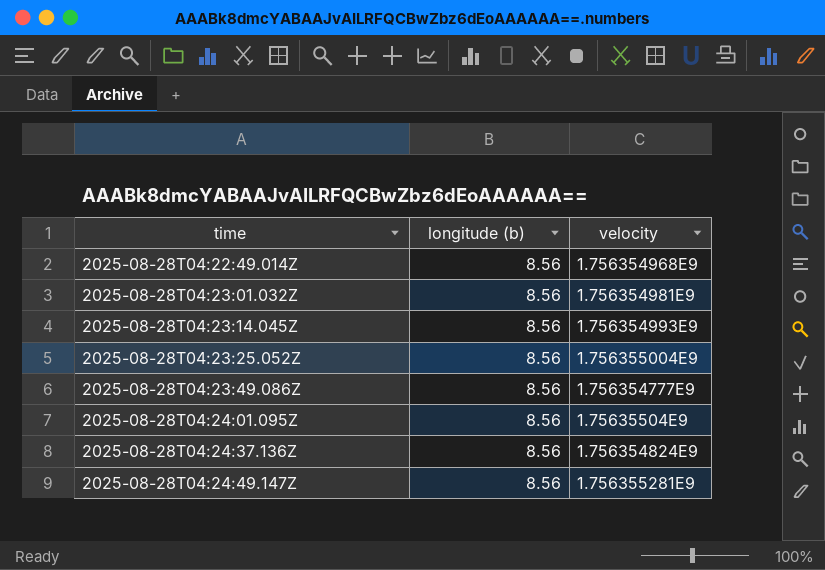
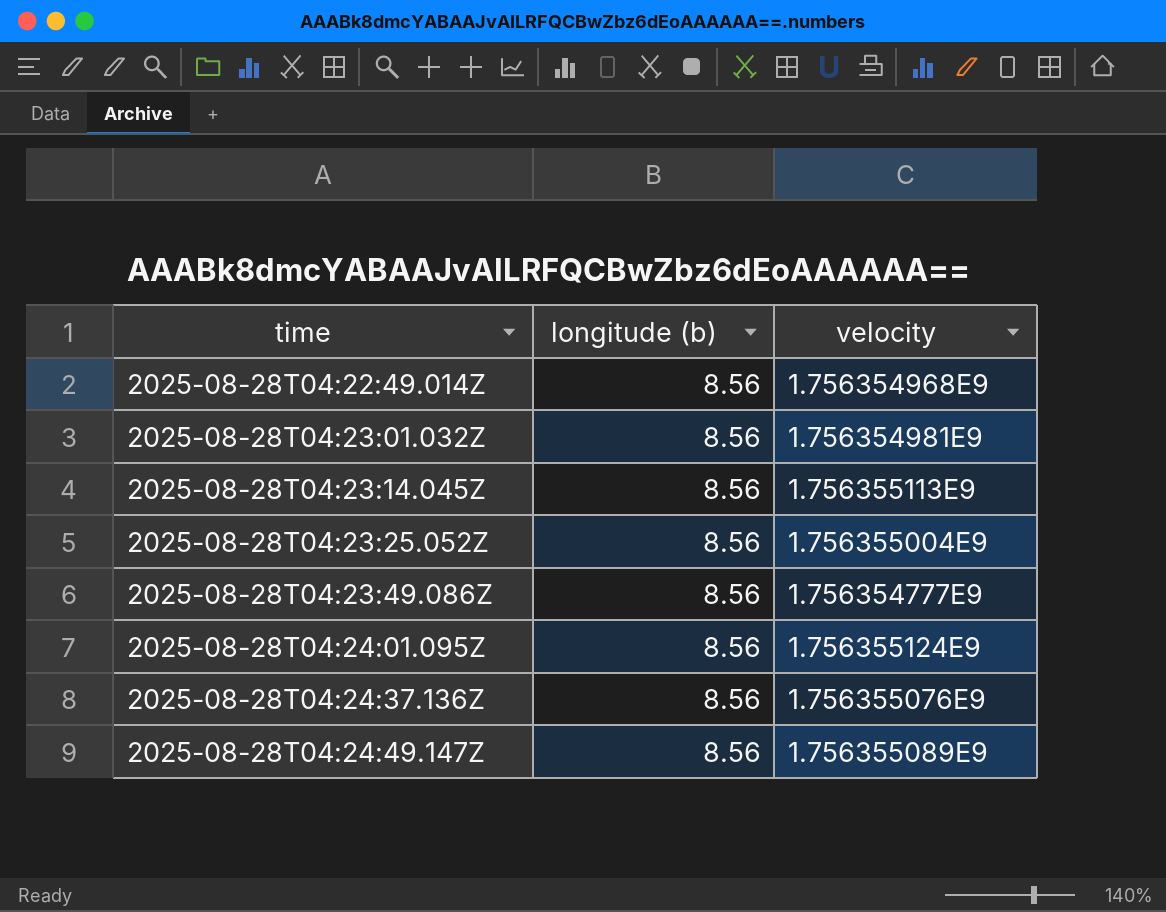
2025-08-28T04:23:14.045Z | velocity: 1.756354993E9 -> 1.756355113E9
2025-08-28T04:24:01.095Z | velocity: 1.75635504E9 -> 1.756355124E9
2025-08-28T04:24:37.136Z | velocity: 1.756354824E9 -> 1.756355076E9
2025-08-28T04:24:49.147Z | velocity: 1.756355281E9 -> 1.756355089E9

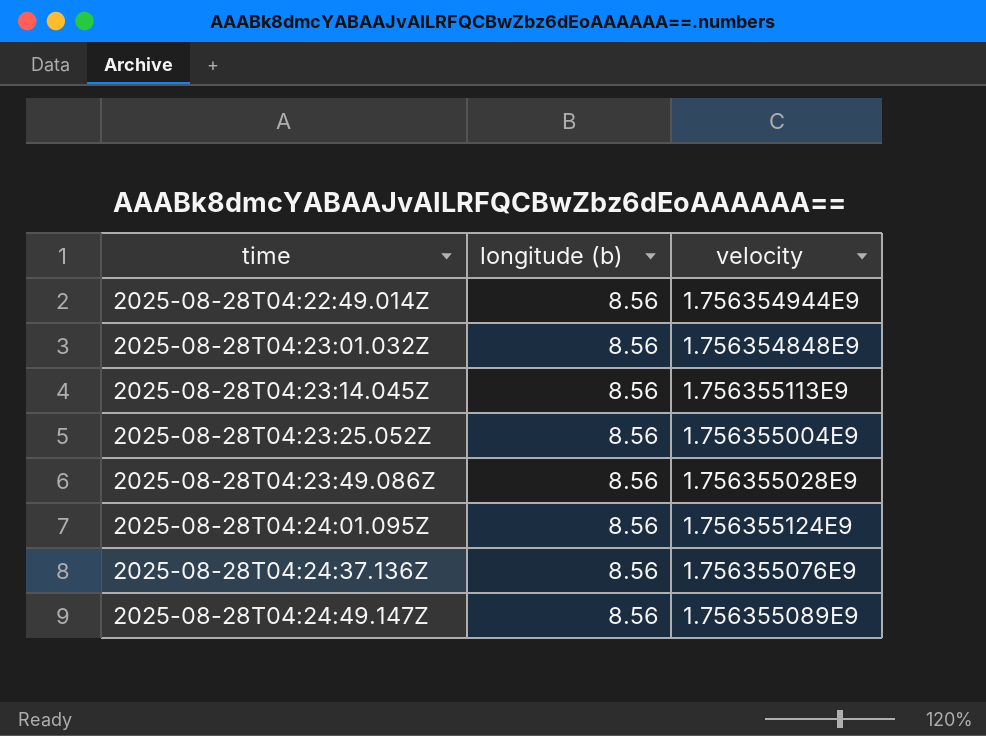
2025-08-28T04:22:49.014Z | velocity: 1.756354968E9 -> 1.756354944E9
2025-08-28T04:23:01.032Z | velocity: 1.756354981E9 -> 1.756354848E9
2025-08-28T04:23:49.086Z | velocity: 1.756354777E9 -> 1.756355028E9

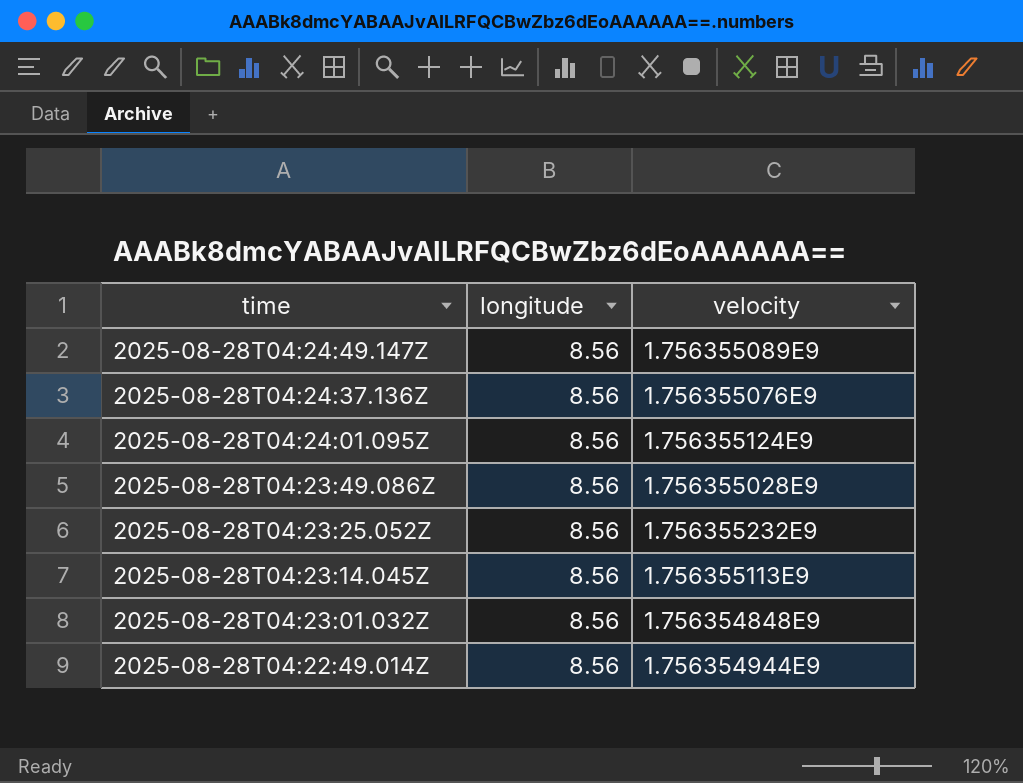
row order: time ascending -> time descending
column name: longitude (b) -> longitude
2025-08-28T04:23:25.052Z | velocity: 1.756355004E9 -> 1.756355232E9

